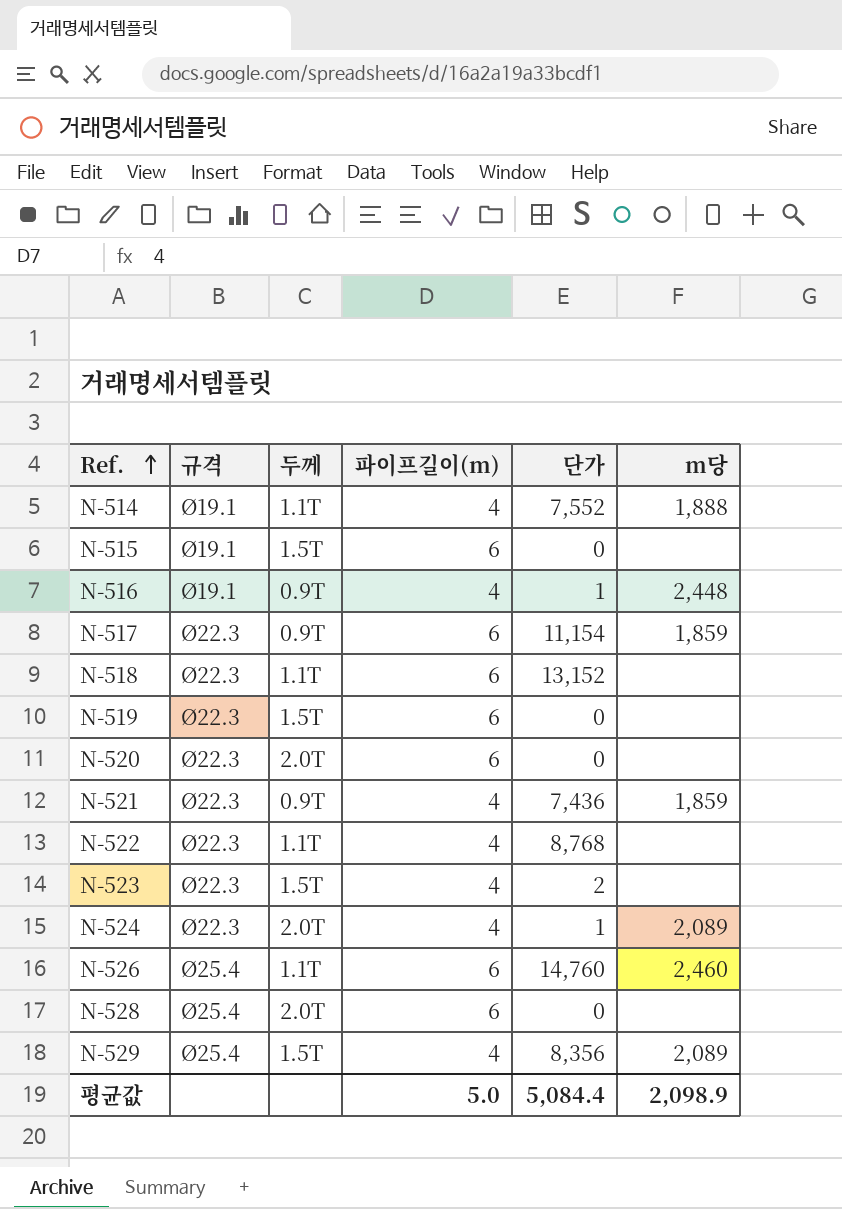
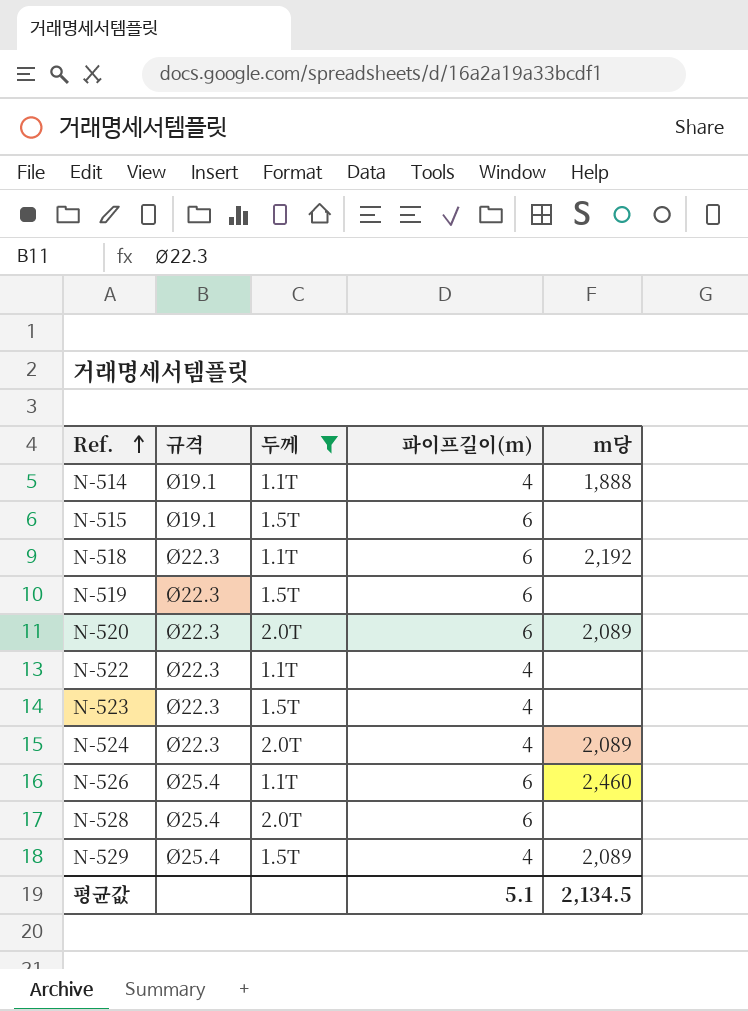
filter: none -> 두께 != 0.9T
column 단가 | position: 5 -> none
N-518 | m당: none -> 2,192
N-520 | m당: none -> 2,089
평균값 | 파이프길이(m): 5.0 -> 5.1
평균값 | m당: 2,098.9 -> 2,134.5

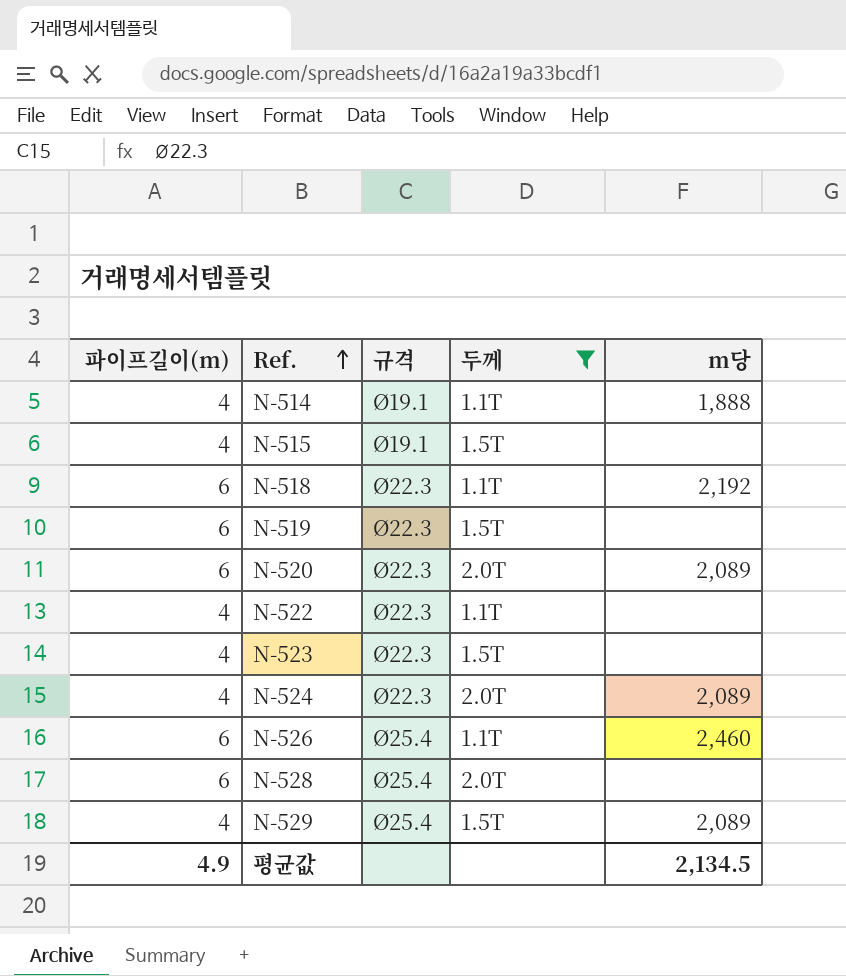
column 파이프길이(m) | position: 4 -> 1
N-515 | 파이프길이(m): 6 -> 4
평균값 | 파이프길이(m): 5.1 -> 4.9

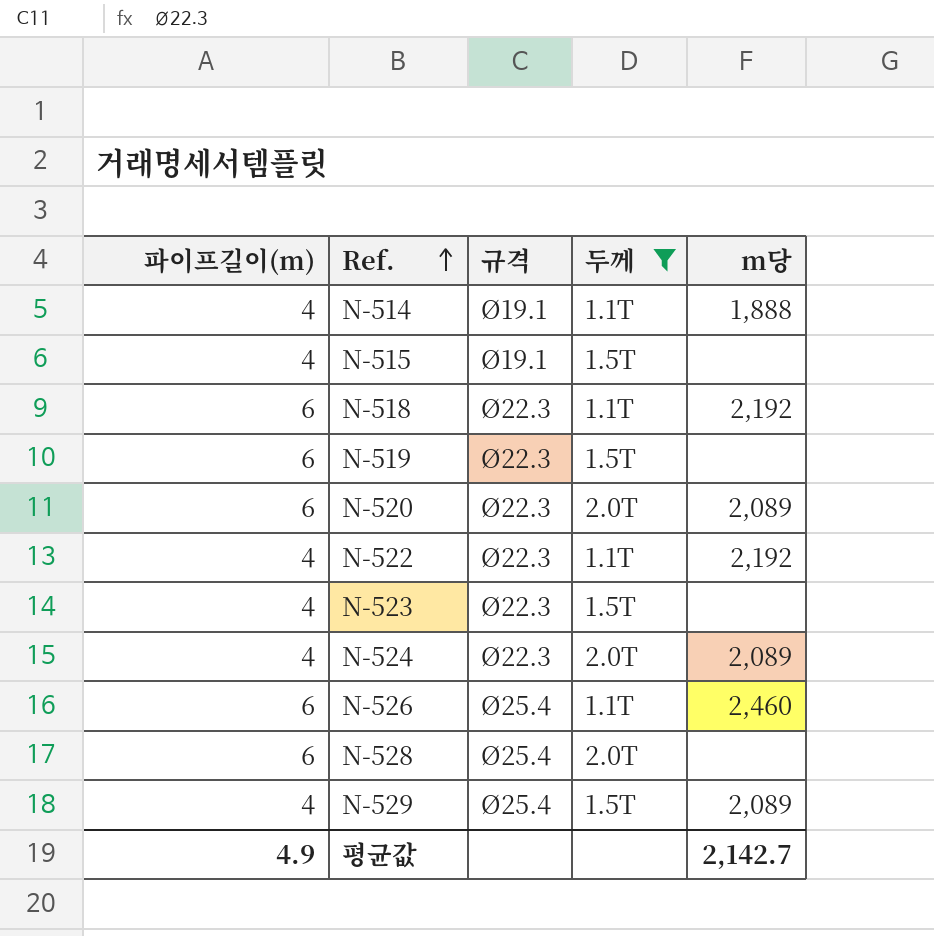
N-522 | m당: none -> 2,192
평균값 | m당: 2,134.5 -> 2,142.7

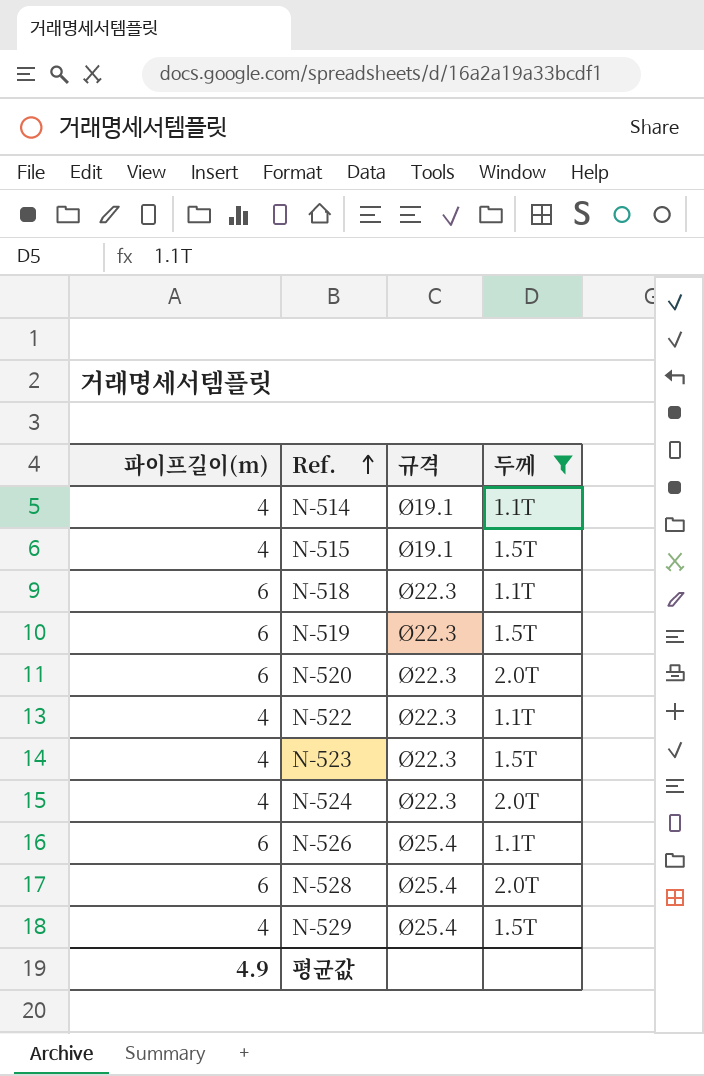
column m당 | position: 5 -> none

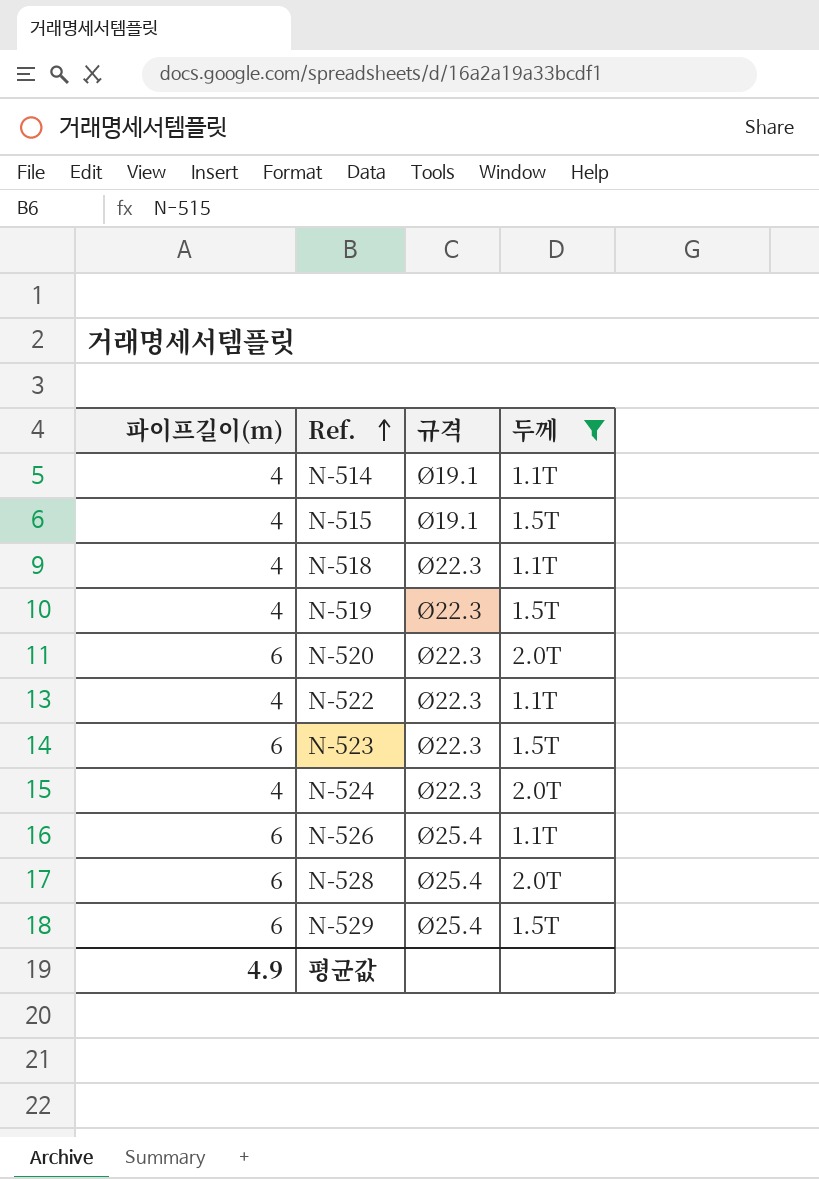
N-518 | 파이프길이(m): 6 -> 4
N-519 | 파이프길이(m): 6 -> 4
N-523 | 파이프길이(m): 4 -> 6
N-529 | 파이프길이(m): 4 -> 6

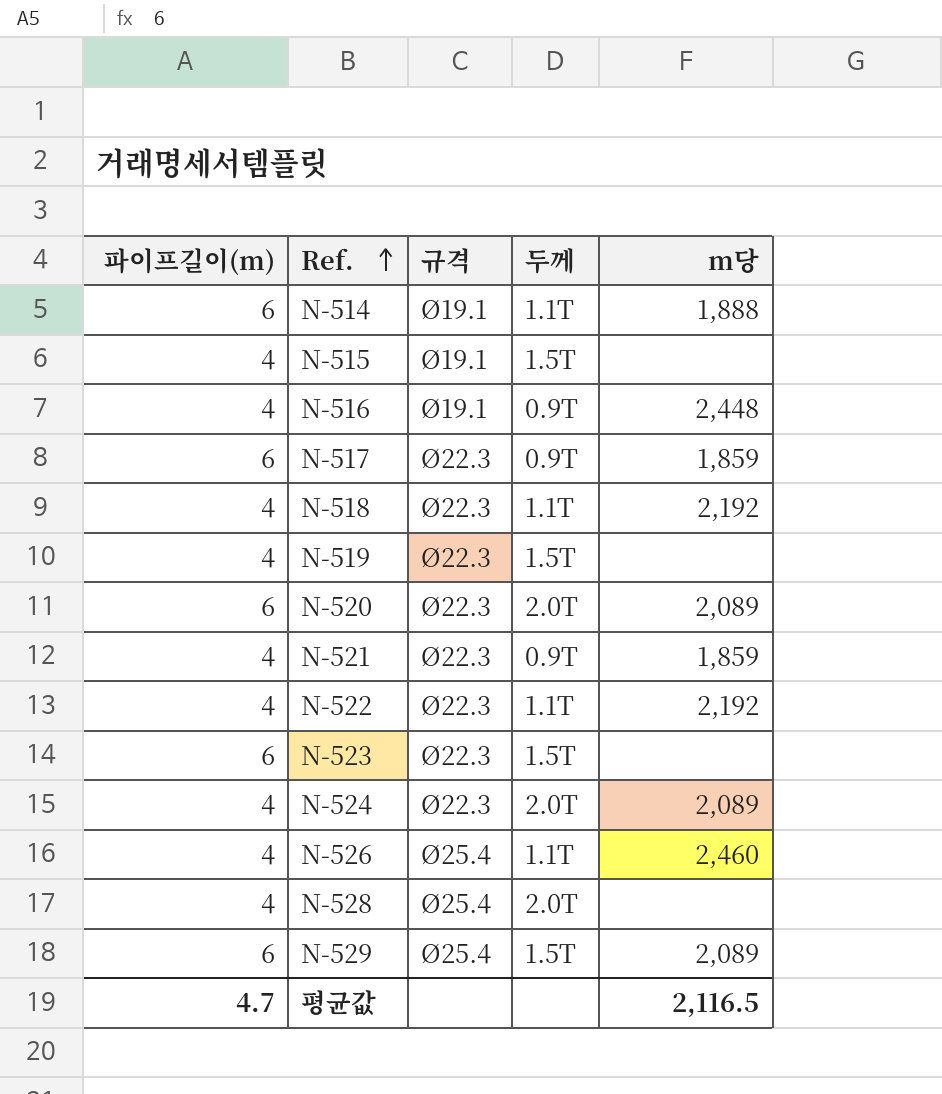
filter: 두께 != 0.9T -> none
column m당 | position: none -> 5
N-514 | 파이프길이(m): 4 -> 6
N-526 | 파이프길이(m): 6 -> 4
N-528 | 파이프길이(m): 6 -> 4
평균값 | 파이프길이(m): 4.9 -> 4.7

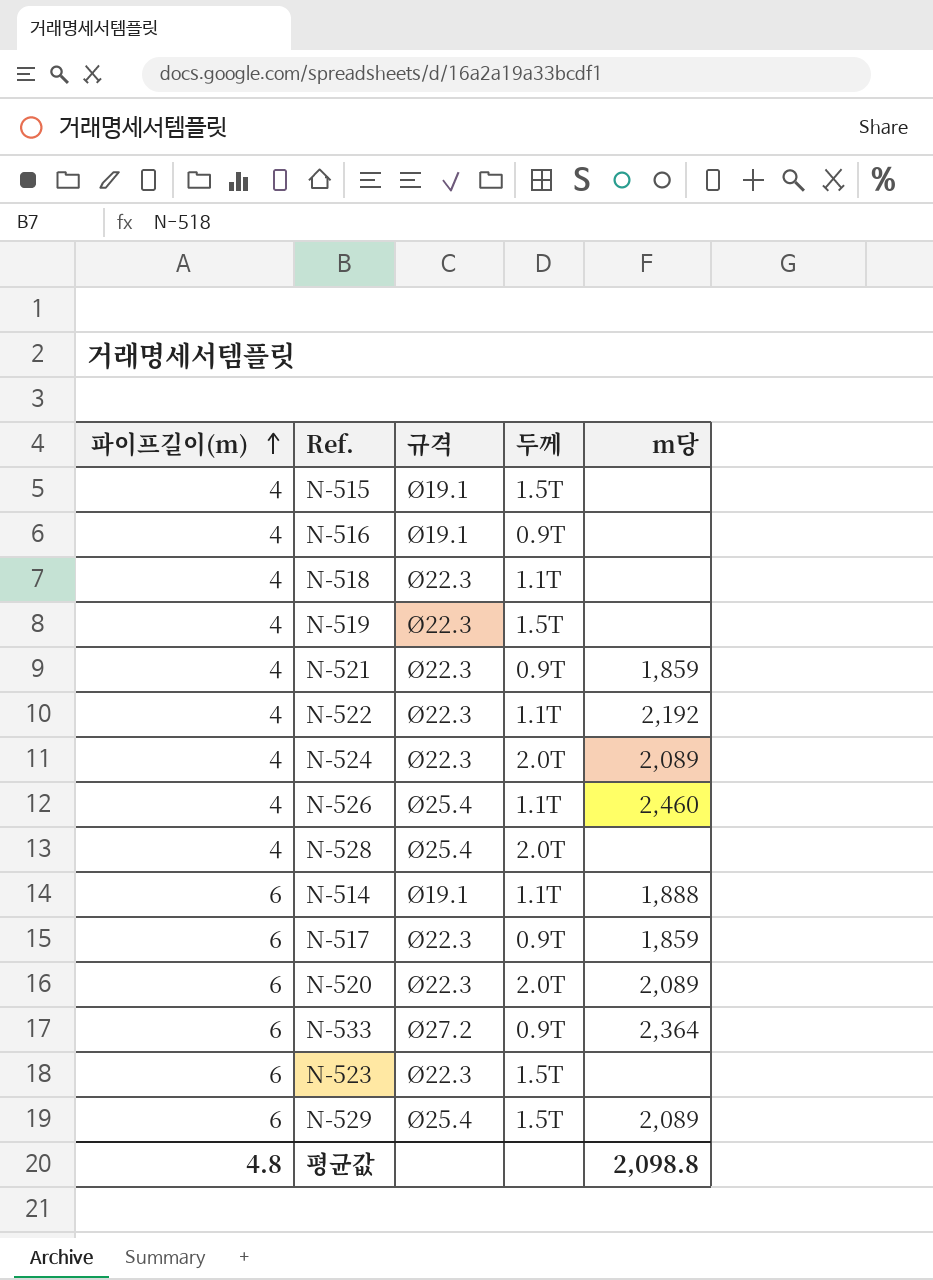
row order: Ref. ascending -> 파이프길이(m) ascending
N-516 | m당: 2,448 -> none
N-518 | m당: 2,192 -> none
row N-533: none -> 6 | Ø27.2 | 0.9T | 2,364
평균값 | 파이프길이(m): 4.7 -> 4.8
평균값 | m당: 2,116.5 -> 2,098.8

